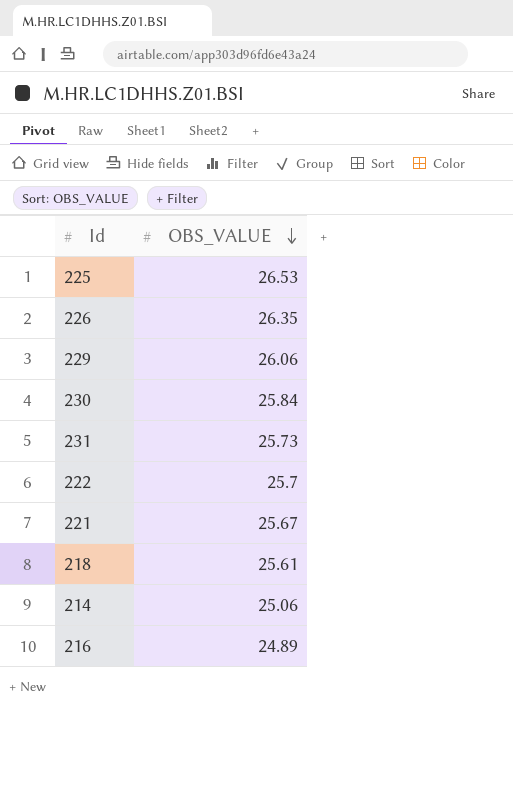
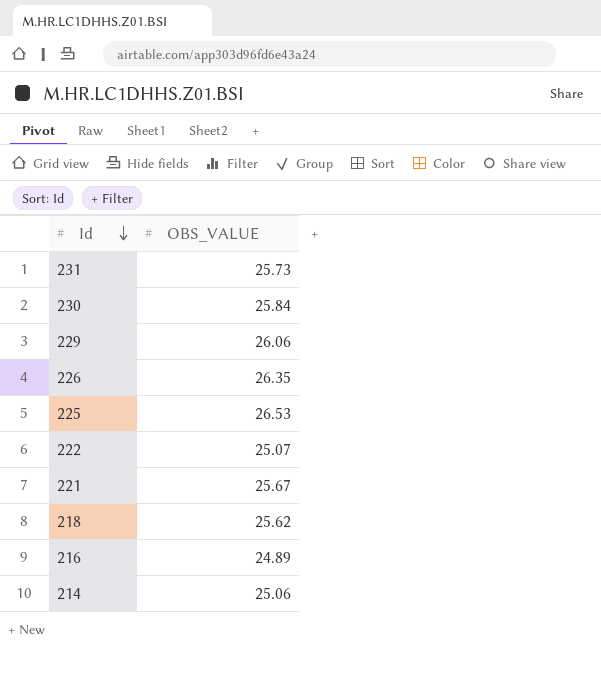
row order: OBS_VALUE descending -> Id descending
222 | OBS_VALUE: 25.7 -> 25.07
218 | OBS_VALUE: 25.61 -> 25.62

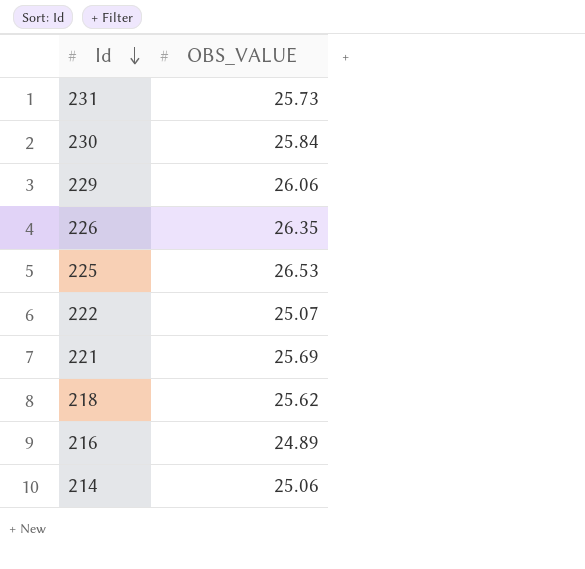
221 | OBS_VALUE: 25.67 -> 25.69

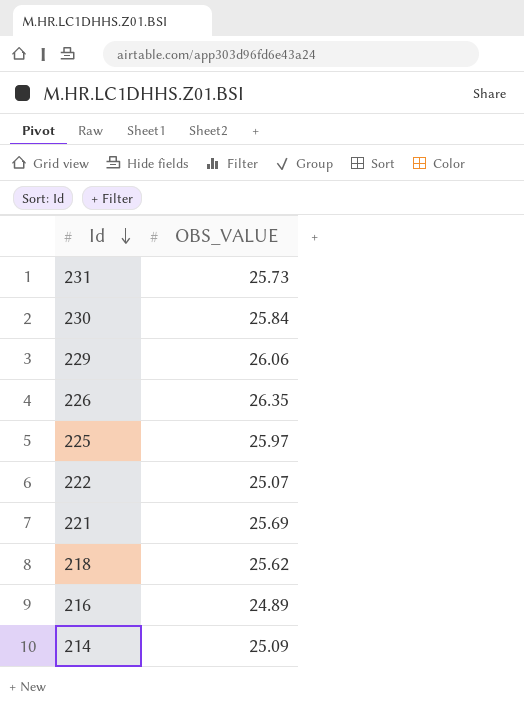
225 | OBS_VALUE: 26.53 -> 25.97
214 | OBS_VALUE: 25.06 -> 25.09

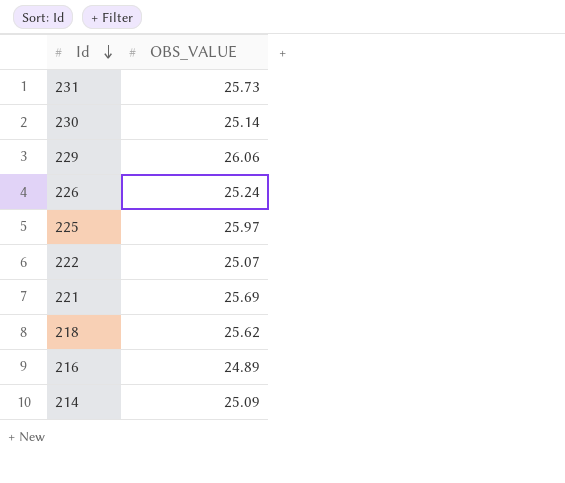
230 | OBS_VALUE: 25.84 -> 25.14
226 | OBS_VALUE: 26.35 -> 25.24

